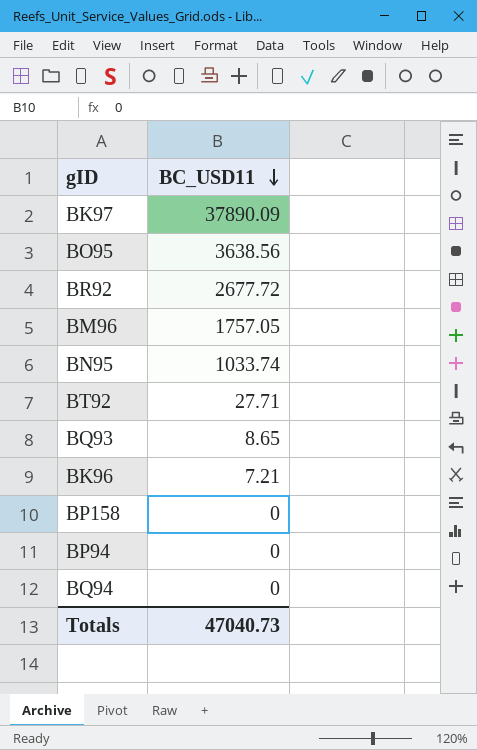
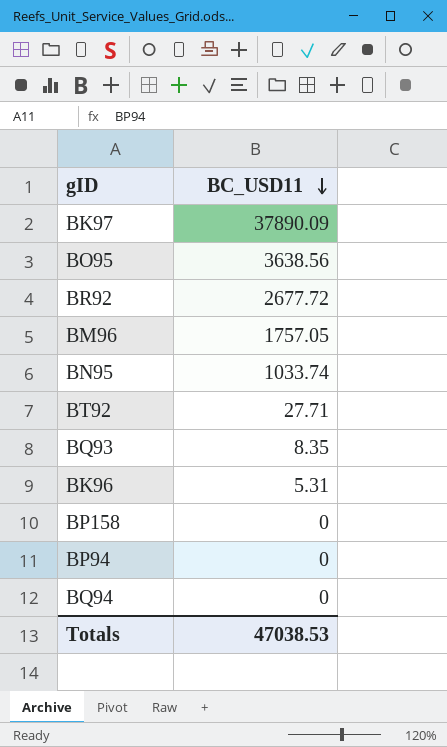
BQ93 | BC_USD11: 8.65 -> 8.35
BK96 | BC_USD11: 7.21 -> 5.31
Totals | BC_USD11: 47040.73 -> 47038.53

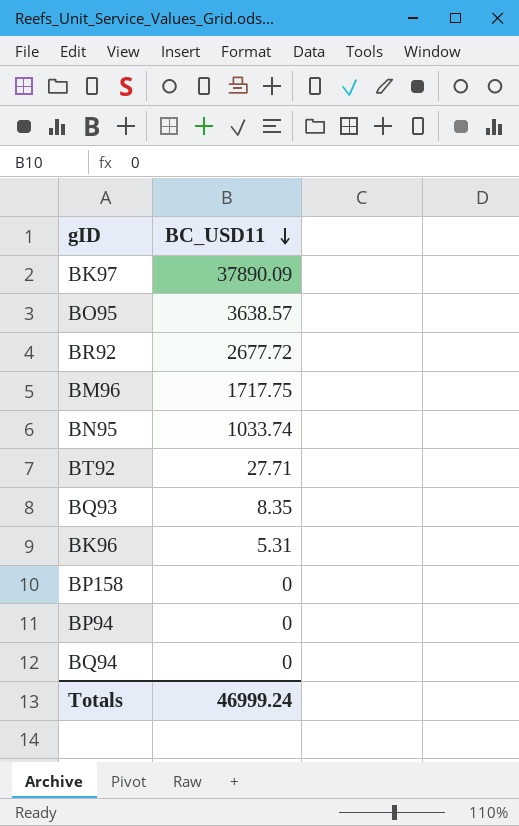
BO95 | BC_USD11: 3638.56 -> 3638.57
BM96 | BC_USD11: 1757.05 -> 1717.75
Totals | BC_USD11: 47038.53 -> 46999.24

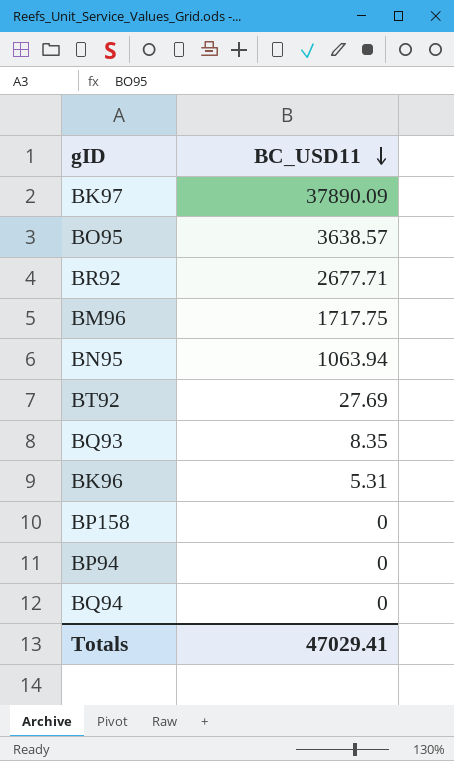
BR92 | BC_USD11: 2677.72 -> 2677.71
BN95 | BC_USD11: 1033.74 -> 1063.94
BT92 | BC_USD11: 27.71 -> 27.69
Totals | BC_USD11: 46999.24 -> 47029.41

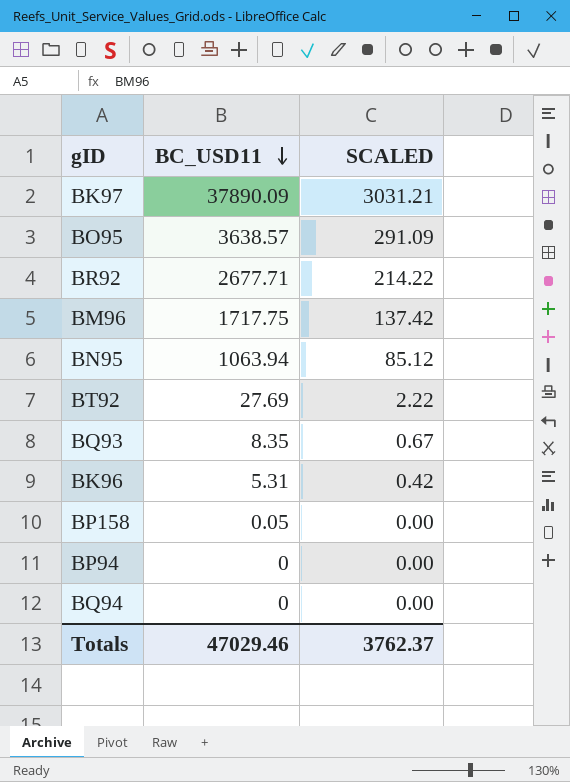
column SCALED | formula: none -> [BC_USD11] * 0.08
BP158 | BC_USD11: 0 -> 0.05
Totals | BC_USD11: 47029.41 -> 47029.46

